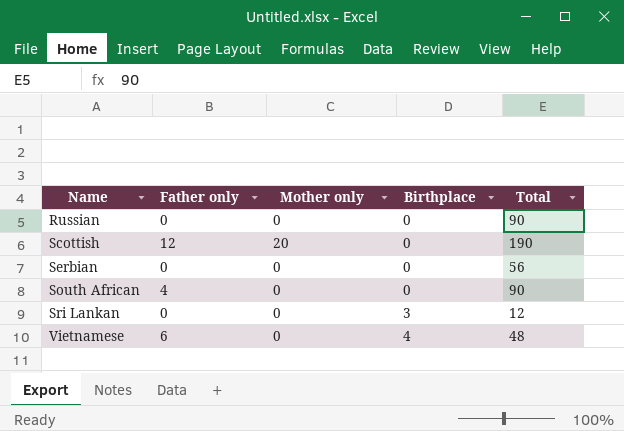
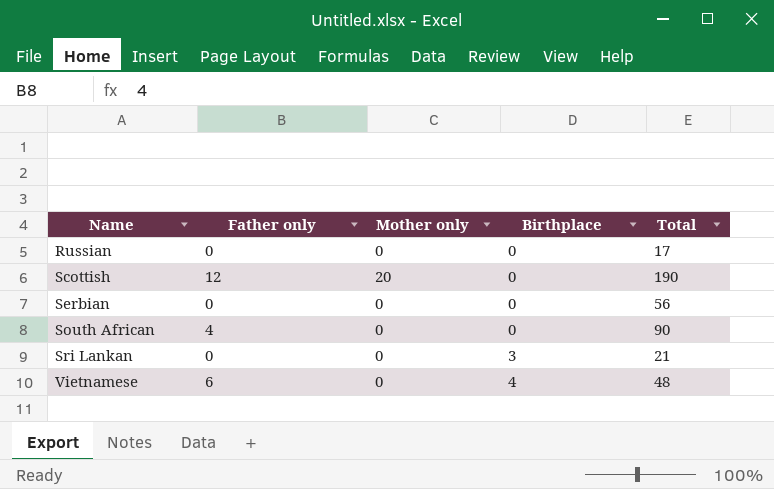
Russian | Total: 90 -> 17
Sri Lankan | Total: 12 -> 21

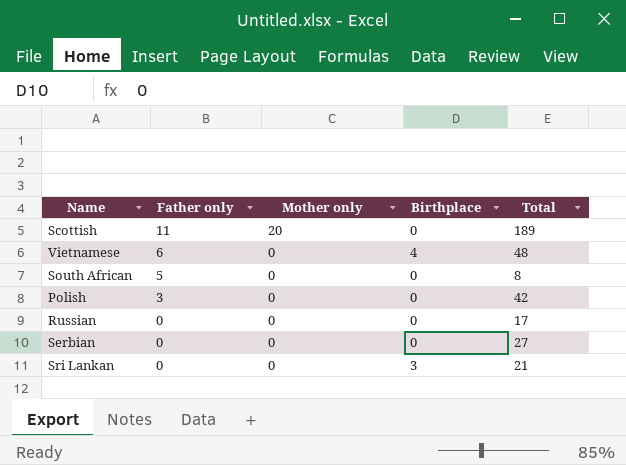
row order: Name ascending -> Father only descending
Scottish | Father only: 12 -> 11
Scottish | Total: 190 -> 189
South African | Father only: 4 -> 5
South African | Total: 90 -> 8
row Polish: none -> 3 | 0 | 0 | 42
Serbian | Total: 56 -> 27

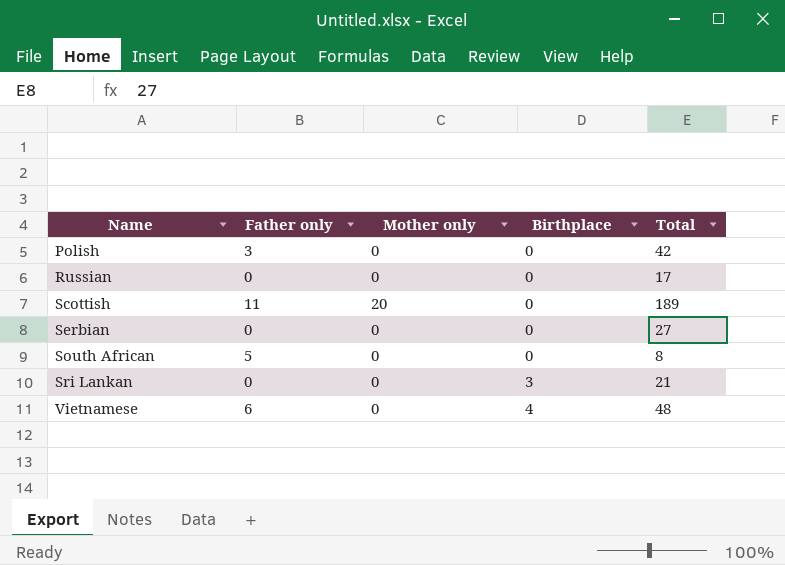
row order: Father only descending -> Name ascending

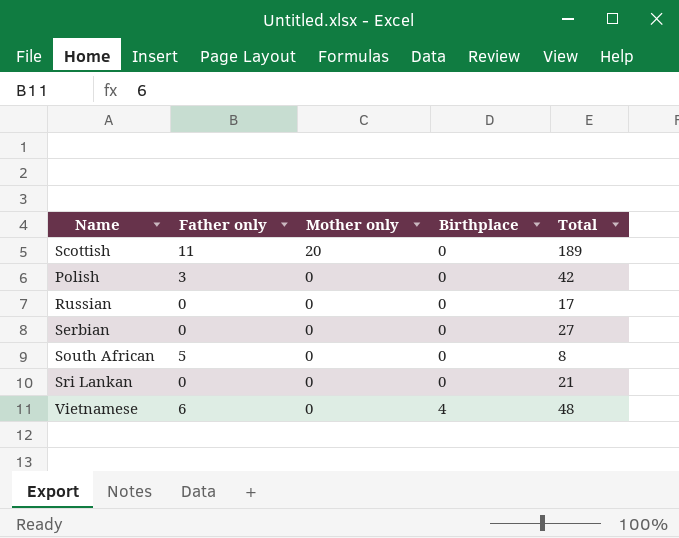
row order: Name ascending -> Mother only descending
Sri Lankan | Birthplace: 3 -> 0

